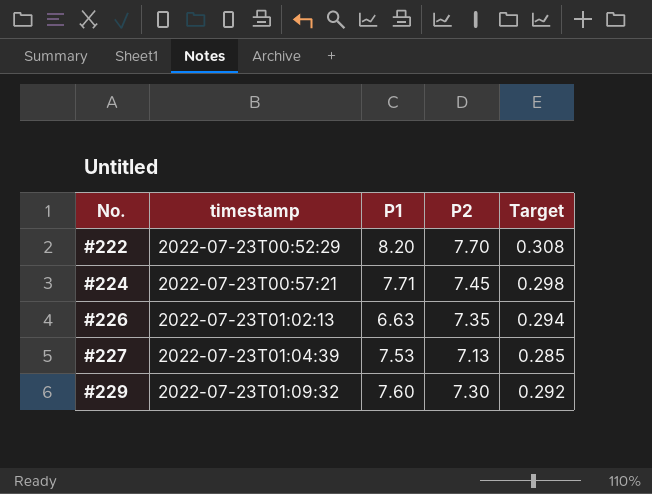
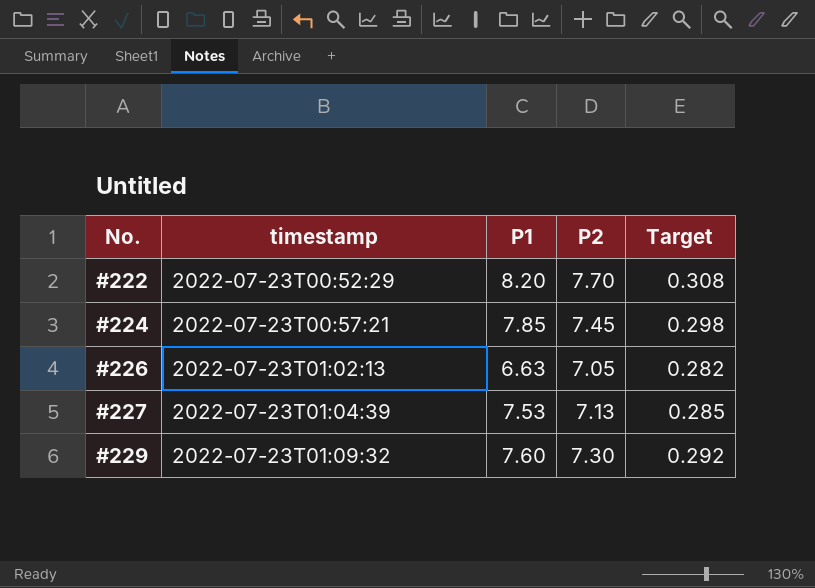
#224 | P1: 7.71 -> 7.85
#226 | P2: 7.35 -> 7.05
#226 | Target: 0.294 -> 0.282

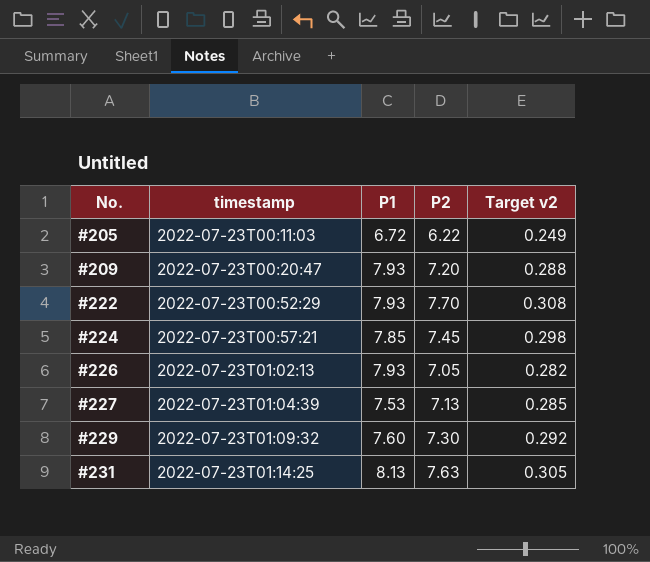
column name: Target -> Target v2
row #205: none -> 2022-07-23T00:11:03 | 6.72 | 6.22 | 0.249
row #209: none -> 2022-07-23T00:20:47 | 7.93 | 7.20 | 0.288
#222 | P1: 8.20 -> 7.93
#226 | P1: 6.63 -> 7.93
row #231: none -> 2022-07-23T01:14:25 | 8.13 | 7.63 | 0.305

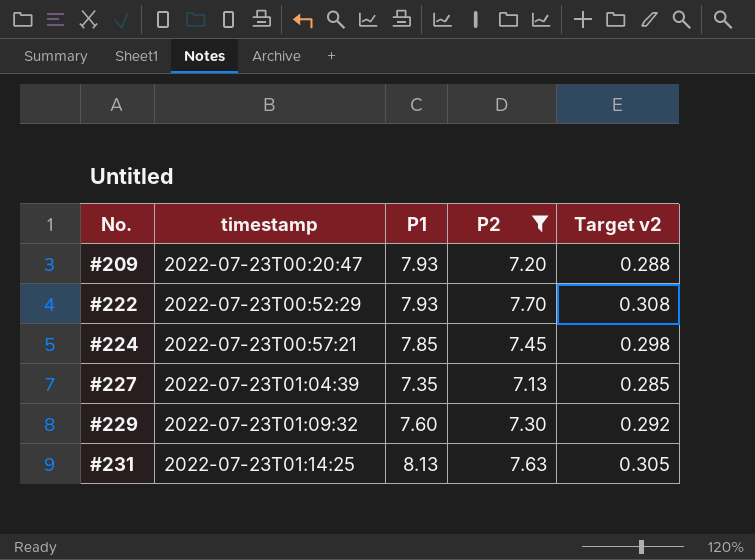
filter: none -> P2 >= 7.13
#227 | P1: 7.53 -> 7.35

